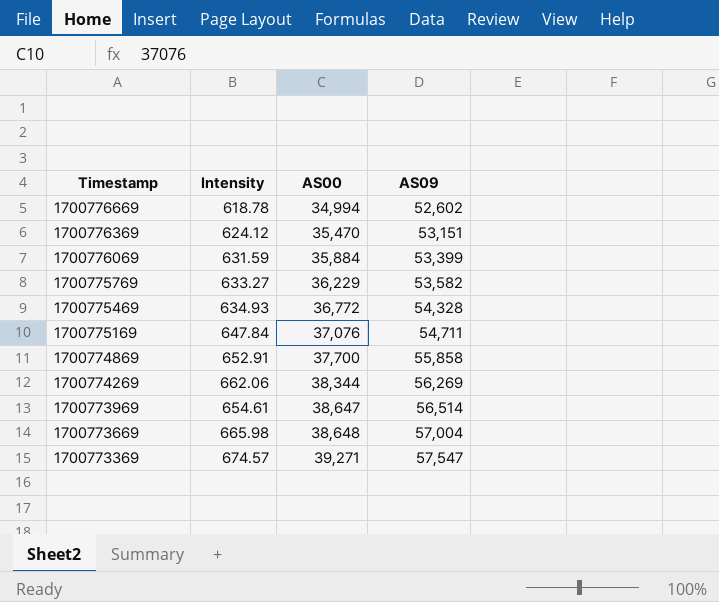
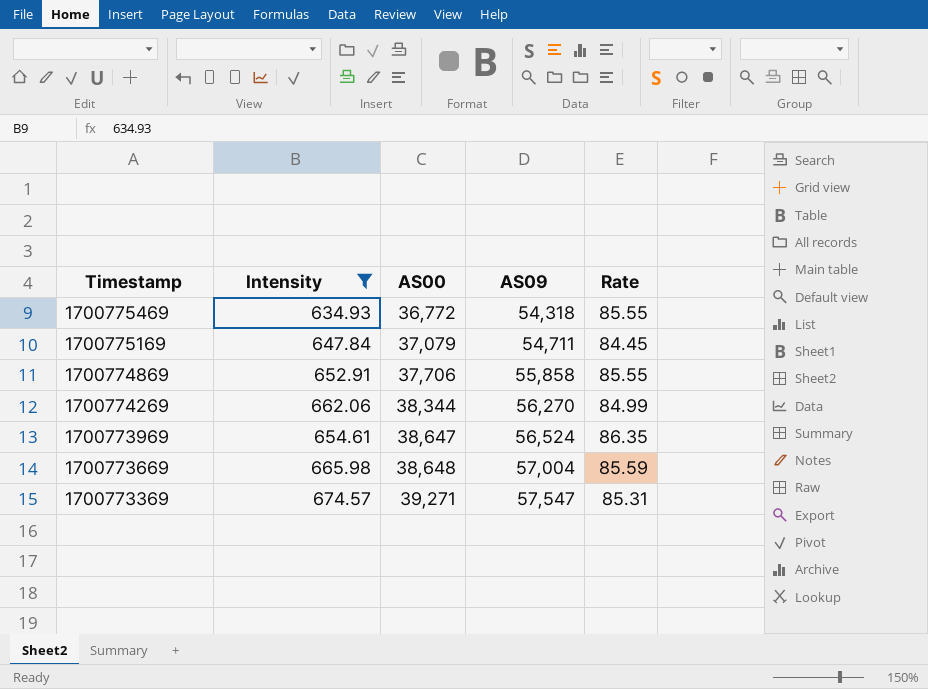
filter: none -> Intensity >= 634.93
column Rate | formula: none -> [AS09] / [Intensity]
1700775469 | AS09: 54,328 -> 54,318
1700775169 | AS00: 37,076 -> 37,079
1700774869 | AS00: 37,700 -> 37,706
1700774269 | AS09: 56,269 -> 56,270
1700773969 | AS09: 56,514 -> 56,524

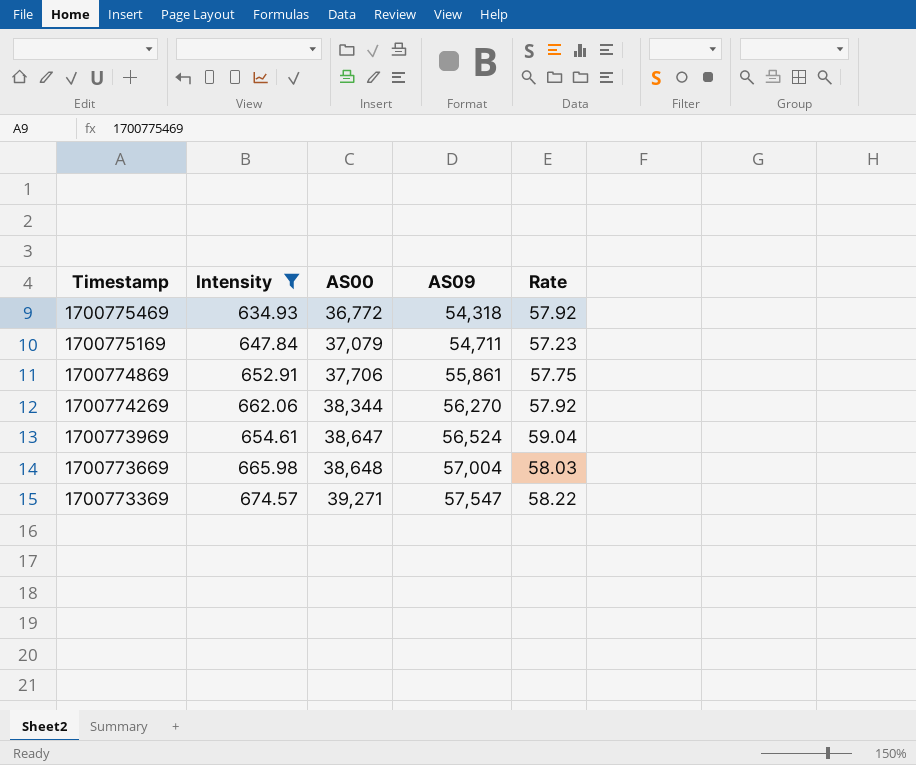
column Rate | formula: [AS09] / [Intensity] -> [AS00] / [Intensity]
1700774869 | AS09: 55,858 -> 55,861

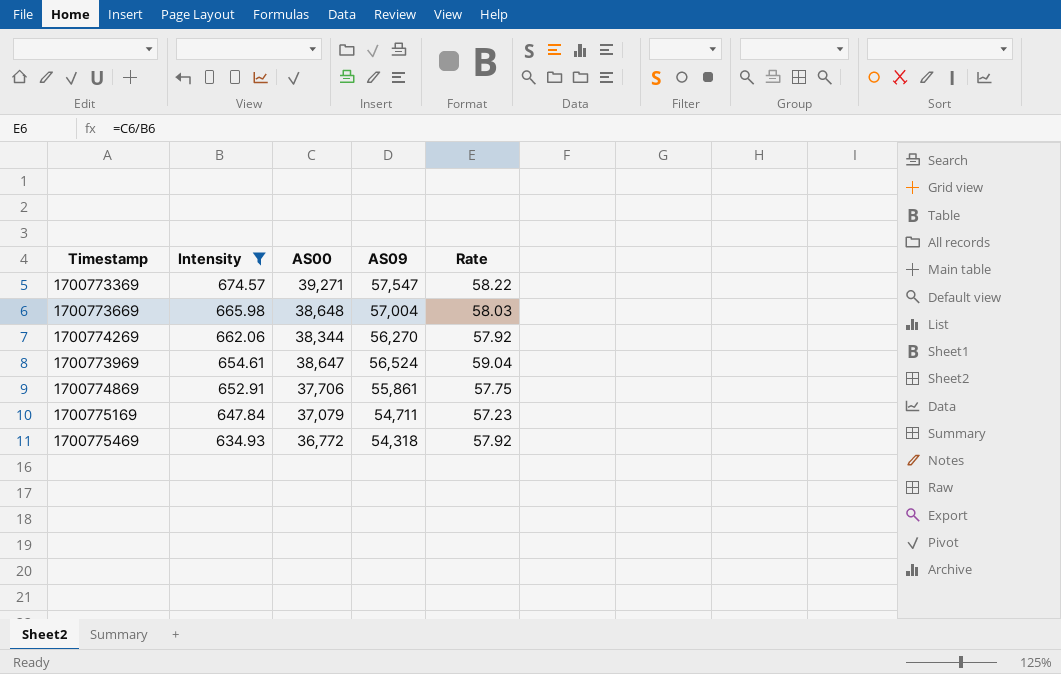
row order: Timestamp descending -> Intensity descending

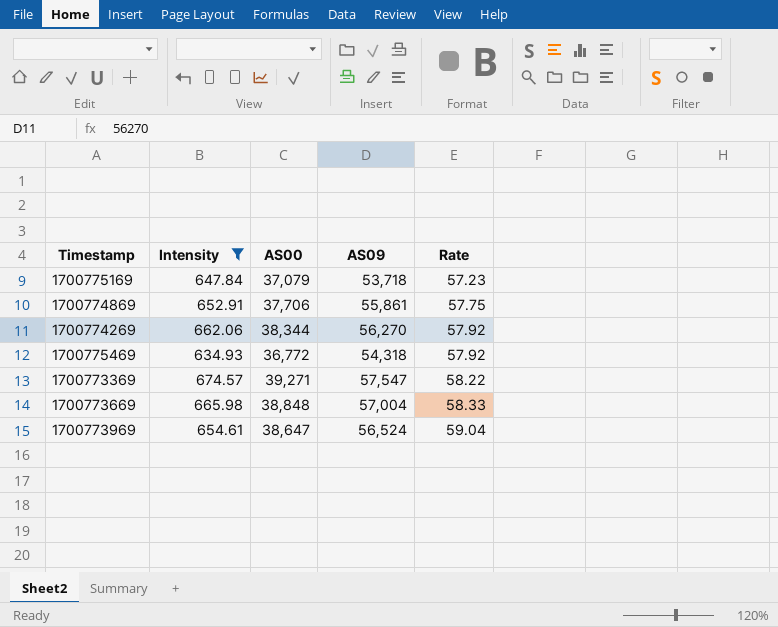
row order: Intensity descending -> Rate ascending
1700775169 | AS09: 54,711 -> 53,718
1700773669 | AS00: 38,648 -> 38,848
1700773669 | Rate: 58.03 -> 58.33

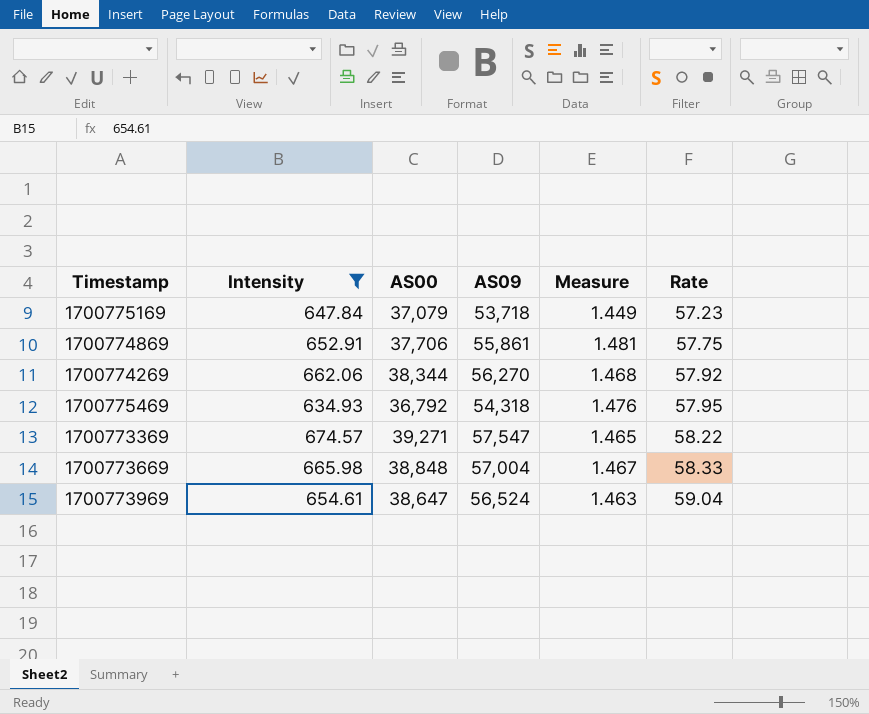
column Measure | formula: none -> [AS09] / [AS00]
1700775469 | AS00: 36,772 -> 36,792
1700775469 | Rate: 57.92 -> 57.95

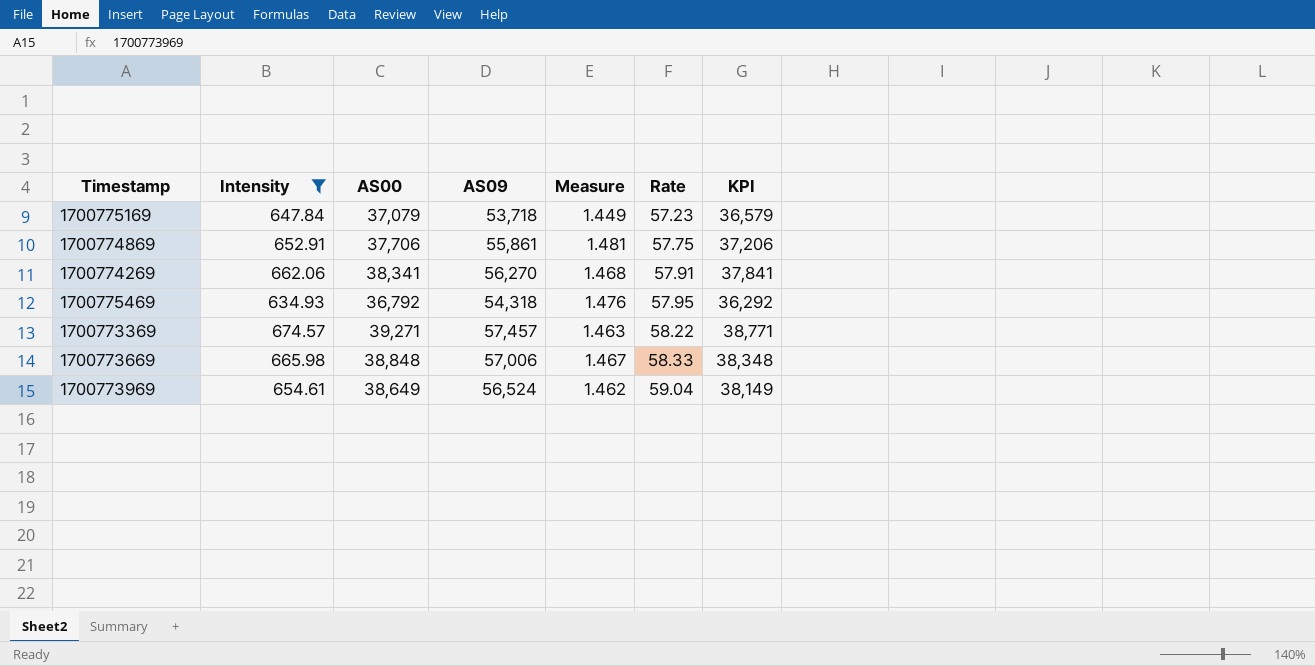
column KPI | formula: none -> [AS00] - 500
1700774269 | AS00: 38,344 -> 38,341
1700774269 | Rate: 57.92 -> 57.91
1700773369 | AS09: 57,547 -> 57,457
1700773369 | Measure: 1.465 -> 1.463
1700773669 | AS09: 57,004 -> 57,006
1700773969 | AS00: 38,647 -> 38,649
1700773969 | Measure: 1.463 -> 1.462

